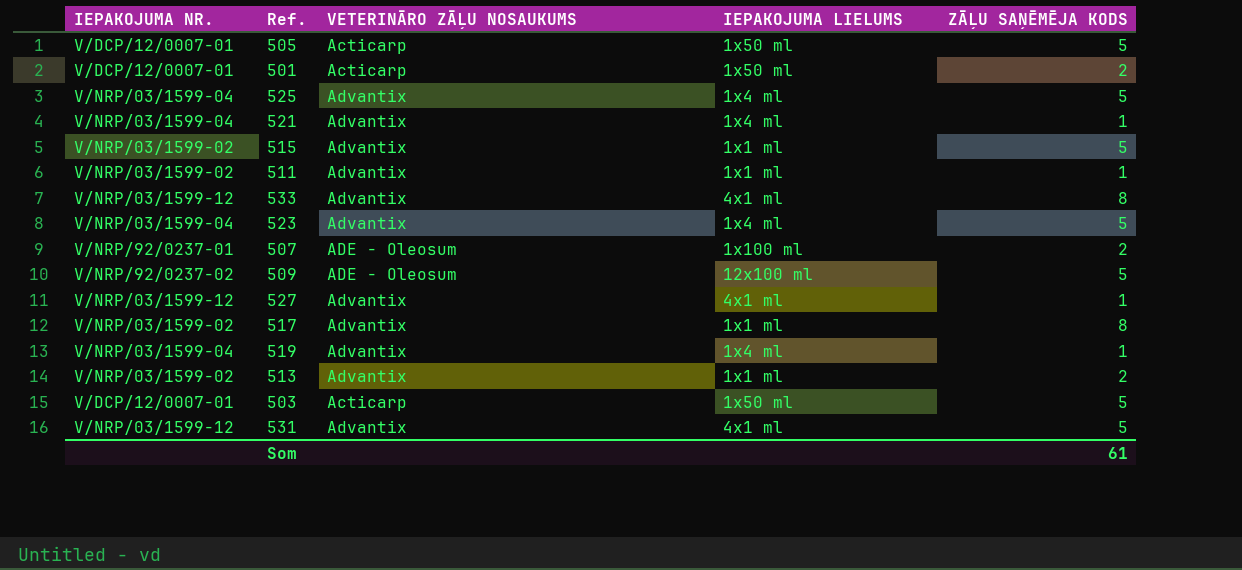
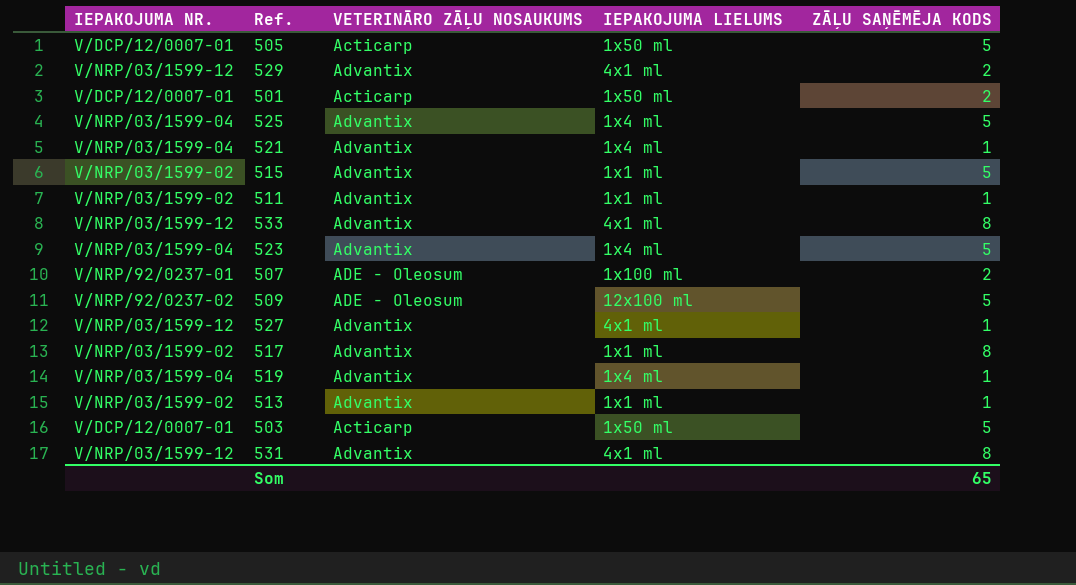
row 529: none -> V/NRP/03/1599-12 | Advantix | 4x1 ml | 2
513 | ZĀĻU SAŅĒMĒJA KODS: 2 -> 1
531 | ZĀĻU SAŅĒMĒJA KODS: 5 -> 8
Som | ZĀĻU SAŅĒMĒJA KODS: 61 -> 65

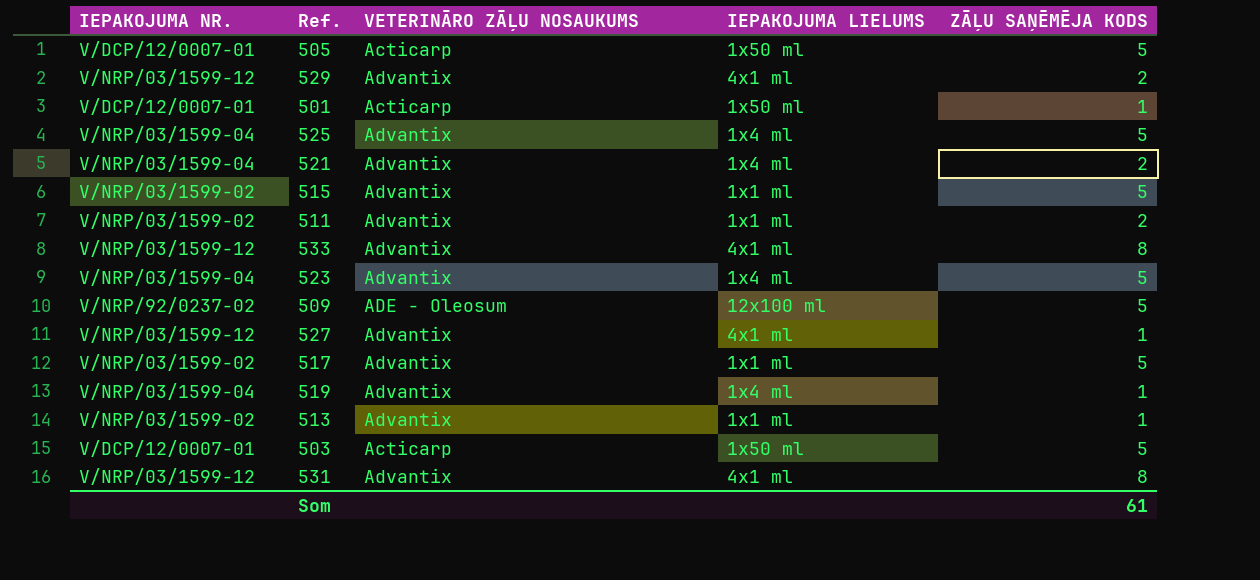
row 507: V/NRP/92/0237-01 | ADE - Oleosum | 1x100 ml | 2 -> none
501 | ZĀĻU SAŅĒMĒJA KODS: 2 -> 1
521 | ZĀĻU SAŅĒMĒJA KODS: 1 -> 2
511 | ZĀĻU SAŅĒMĒJA KODS: 1 -> 2
517 | ZĀĻU SAŅĒMĒJA KODS: 8 -> 5
Som | ZĀĻU SAŅĒMĒJA KODS: 65 -> 61

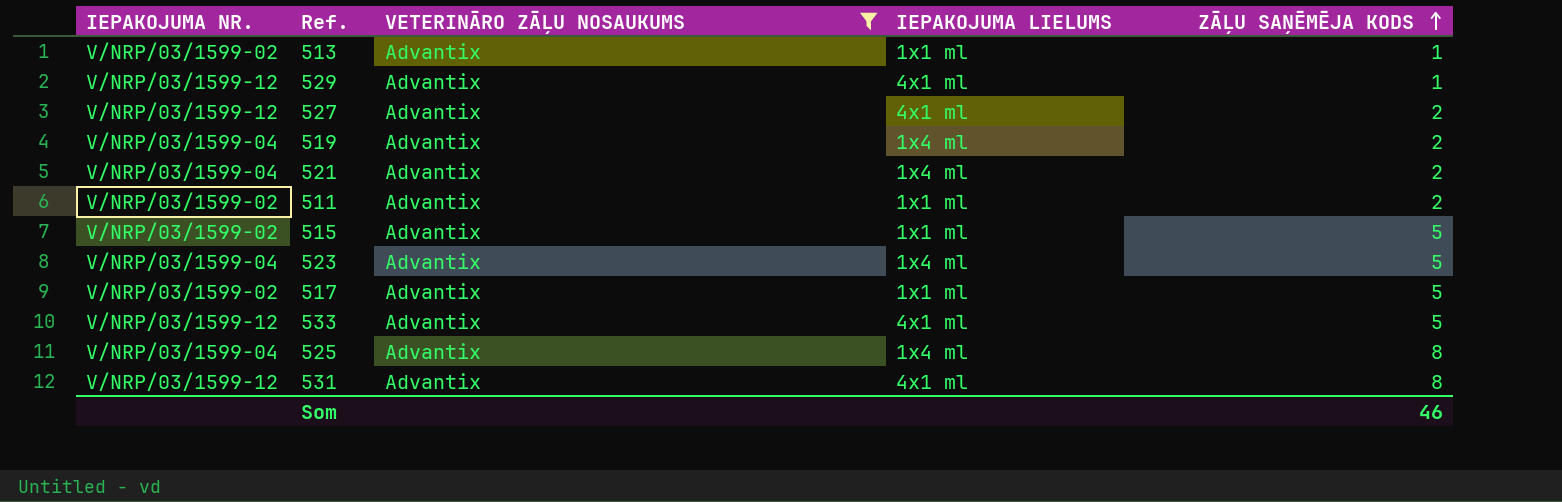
filter: none -> VETERINĀRO ZĀĻU NOSAUKUMS = Advantix
row order: none -> ZĀĻU SAŅĒMĒJA KODS ascending
529 | ZĀĻU SAŅĒMĒJA KODS: 2 -> 1
527 | ZĀĻU SAŅĒMĒJA KODS: 1 -> 2
519 | ZĀĻU SAŅĒMĒJA KODS: 1 -> 2
533 | ZĀĻU SAŅĒMĒJA KODS: 8 -> 5
525 | ZĀĻU SAŅĒMĒJA KODS: 5 -> 8
Som | ZĀĻU SAŅĒMĒJA KODS: 61 -> 46

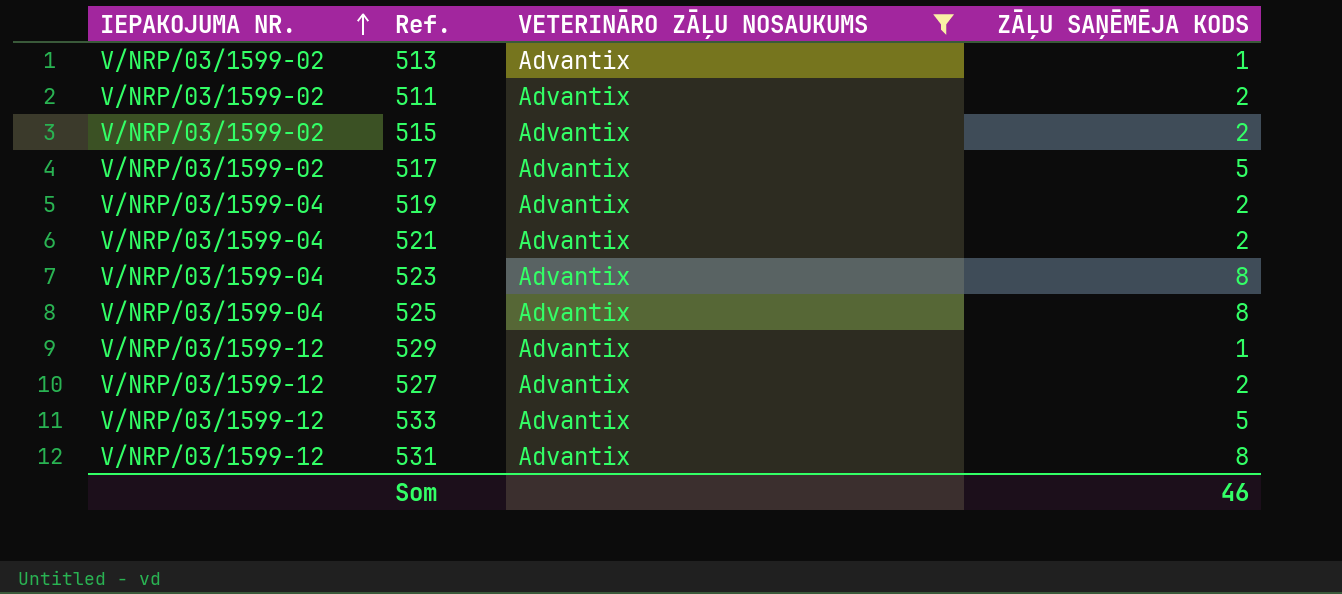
row order: ZĀĻU SAŅĒMĒJA KODS ascending -> IEPAKOJUMA NR. ascending
column IEPAKOJUMA LIELUMS | position: 4 -> none
515 | ZĀĻU SAŅĒMĒJA KODS: 5 -> 2
523 | ZĀĻU SAŅĒMĒJA KODS: 5 -> 8

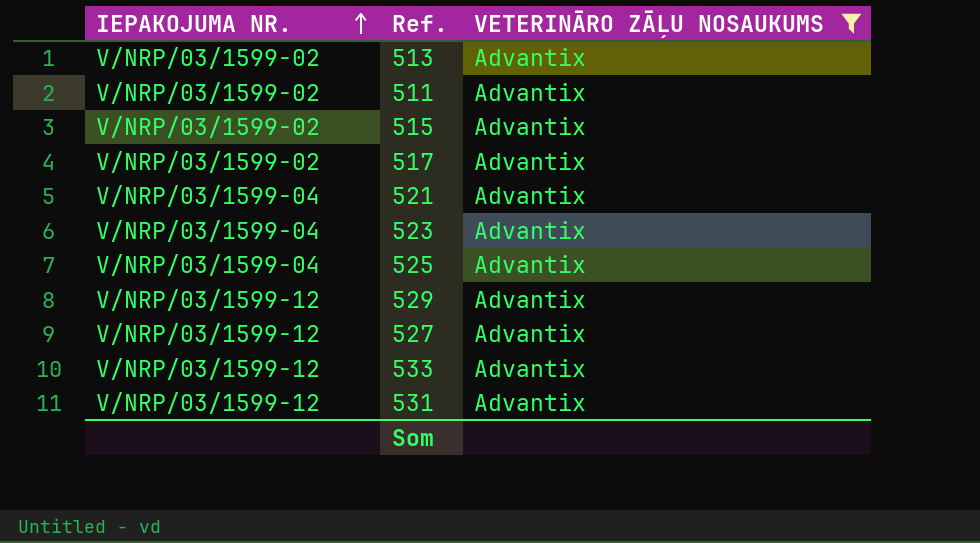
column ZĀĻU SAŅĒMĒJA KODS | position: 4 -> none
row 519: V/NRP/03/1599-04 | Advantix | 2 -> none

